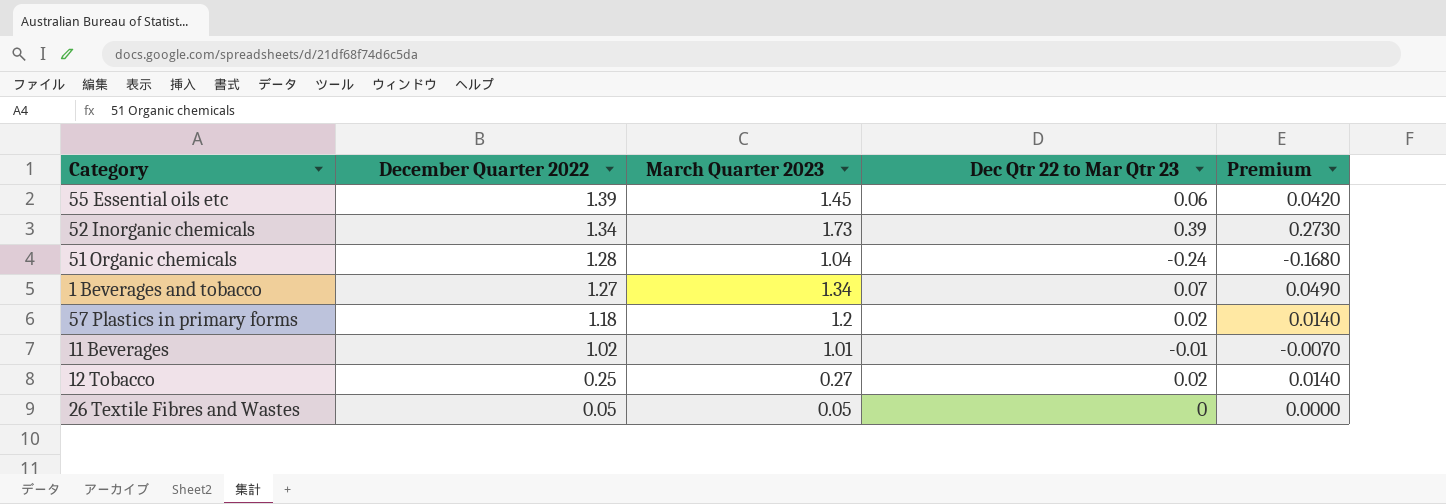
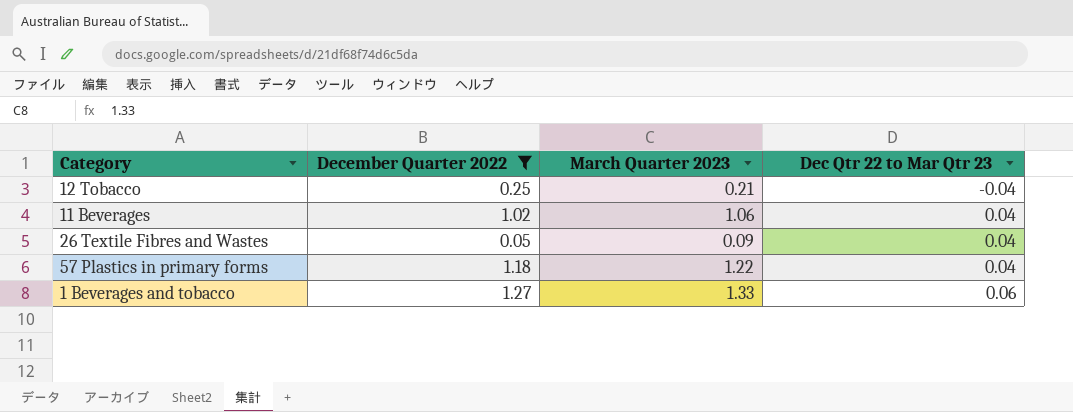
filter: none -> December Quarter 2022 <= 1.27
row order: December Quarter 2022 descending -> Dec Qtr 22 to Mar Qtr 23 ascending
column Premium | formula: [Dec Qtr 22 to Mar Qtr 23] * 0.7 -> none
12 Tobacco | March Quarter 2023: 0.27 -> 0.21
12 Tobacco | Dec Qtr 22 to Mar Qtr 23: 0.02 -> -0.04
11 Beverages | March Quarter 2023: 1.01 -> 1.06
11 Beverages | Dec Qtr 22 to Mar Qtr 23: -0.01 -> 0.04
26 Textile Fibres and Wastes | March Quarter 2023: 0.05 -> 0.09
26 Textile Fibres and Wastes | Dec Qtr 22 to Mar Qtr 23: 0 -> 0.04
57 Plastics in primary forms | March Quarter 2023: 1.2 -> 1.22
57 Plastics in primary forms | Dec Qtr 22 to Mar Qtr 23: 0.02 -> 0.04
1 Beverages and tobacco | March Quarter 2023: 1.34 -> 1.33
1 Beverages and tobacco | Dec Qtr 22 to Mar Qtr 23: 0.07 -> 0.06

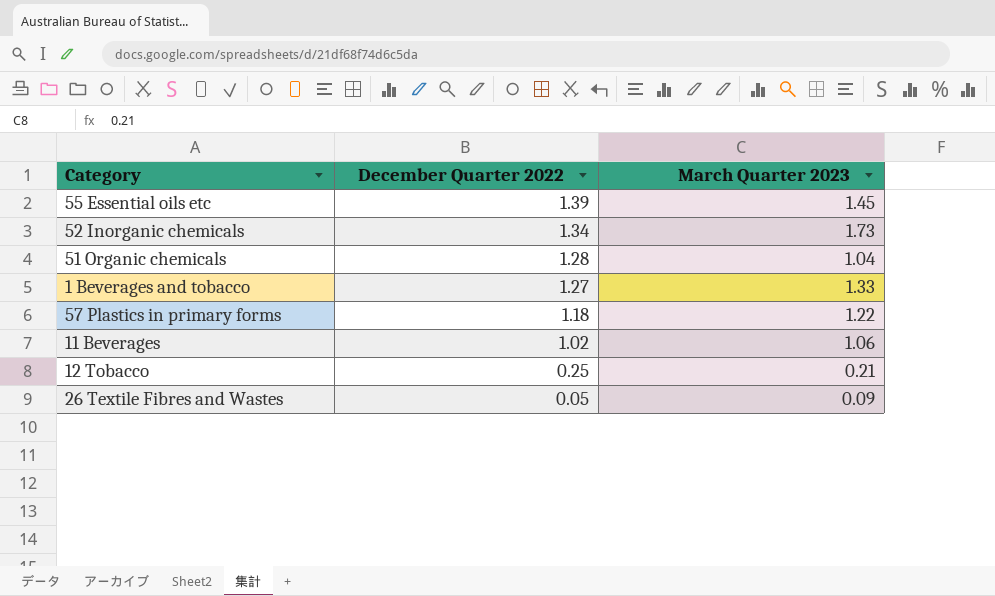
filter: December Quarter 2022 <= 1.27 -> none
row order: Dec Qtr 22 to Mar Qtr 23 ascending -> December Quarter 2022 descending
column Dec Qtr 22 to Mar Qtr 23 | formula: [March Quarter 2023] - [December Quarter 2022] -> none

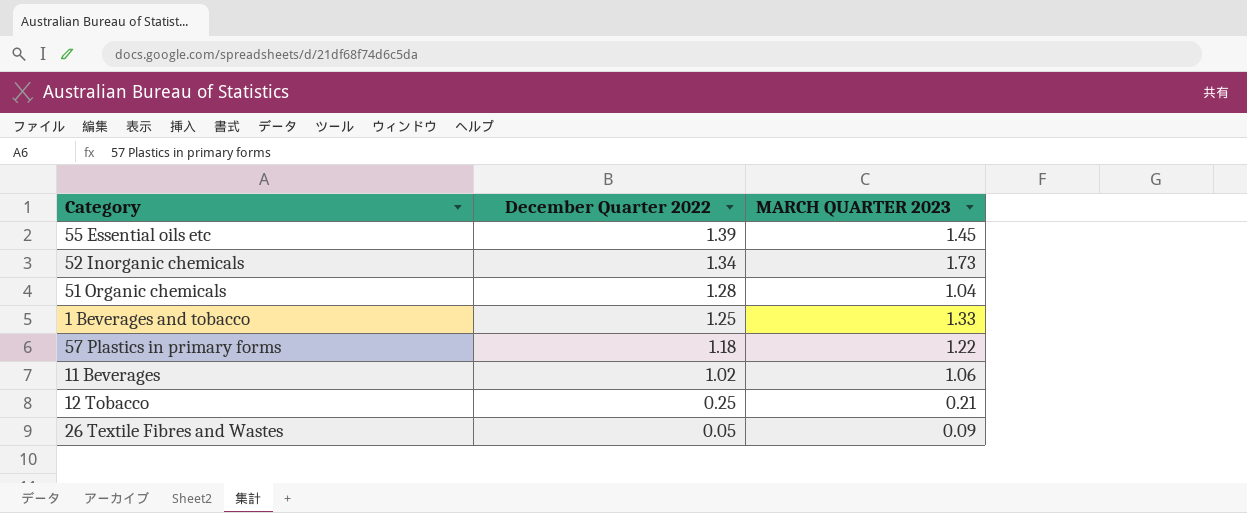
column name: March Quarter 2023 -> MARCH QUARTER 2023
1 Beverages and tobacco | December Quarter 2022: 1.27 -> 1.25

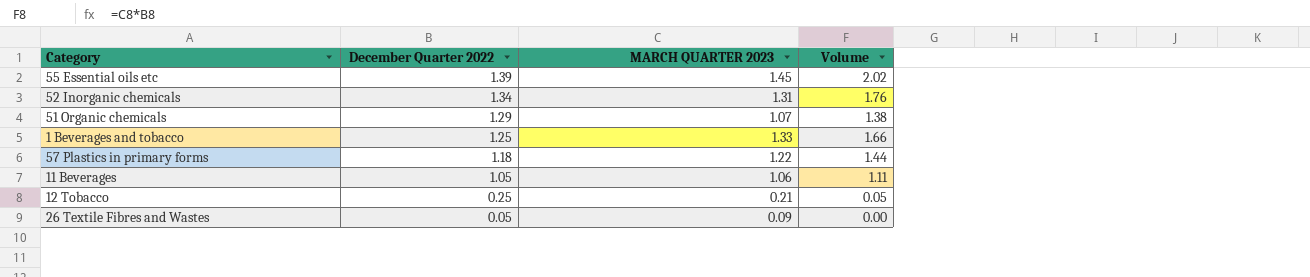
column Volume | formula: none -> [December Quarter 2022] * [MARCH QUARTER 2023]
52 Inorganic chemicals | MARCH QUARTER 2023: 1.73 -> 1.31
51 Organic chemicals | December Quarter 2022: 1.28 -> 1.29
51 Organic chemicals | MARCH QUARTER 2023: 1.04 -> 1.07
11 Beverages | December Quarter 2022: 1.02 -> 1.05

